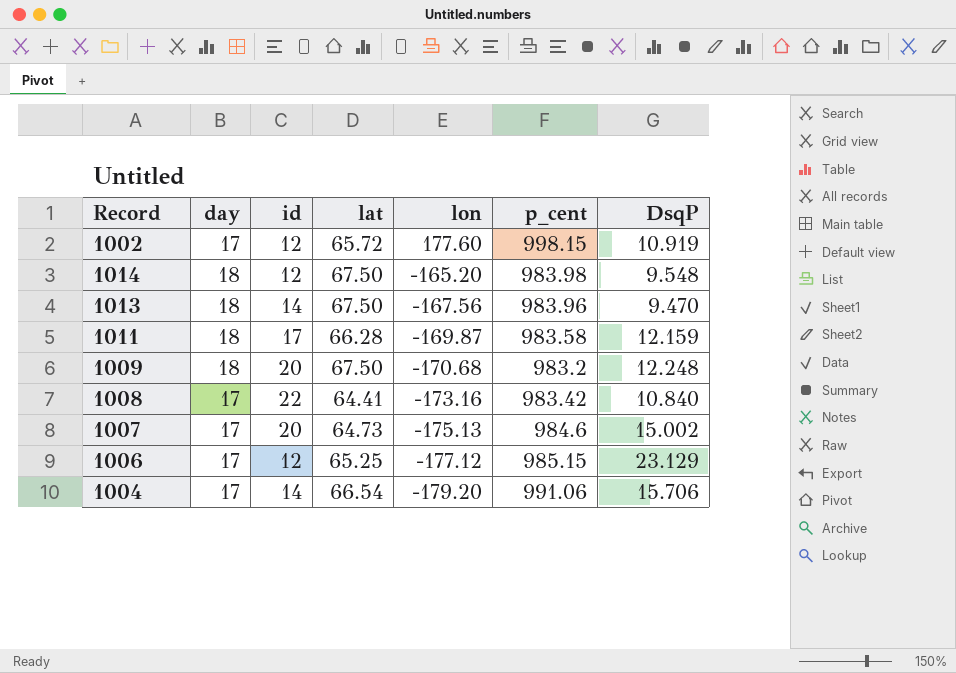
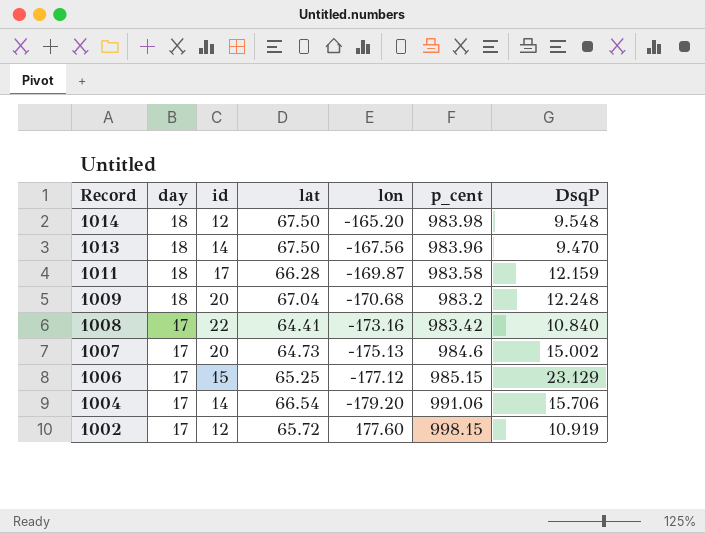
row order: lon descending -> Record descending
1009 | lat: 67.50 -> 67.04
1006 | id: 12 -> 15

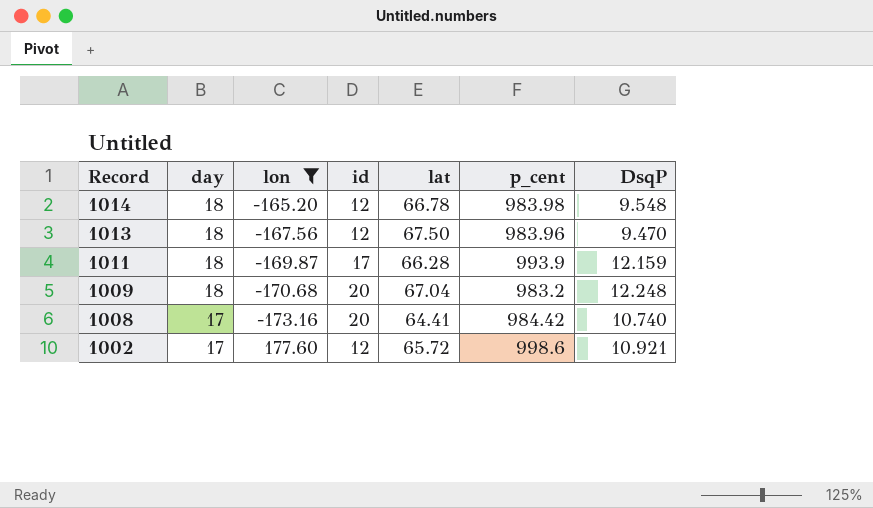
filter: none -> lon >= -173.16
column lon | position: 5 -> 3
1014 | lat: 67.50 -> 66.78
1013 | id: 14 -> 12
1011 | p_cent: 983.58 -> 993.9
1008 | id: 22 -> 20
1008 | p_cent: 983.42 -> 984.42
1008 | DsqP: 10.840 -> 10.740
1002 | p_cent: 998.15 -> 998.6
1002 | DsqP: 10.919 -> 10.921

